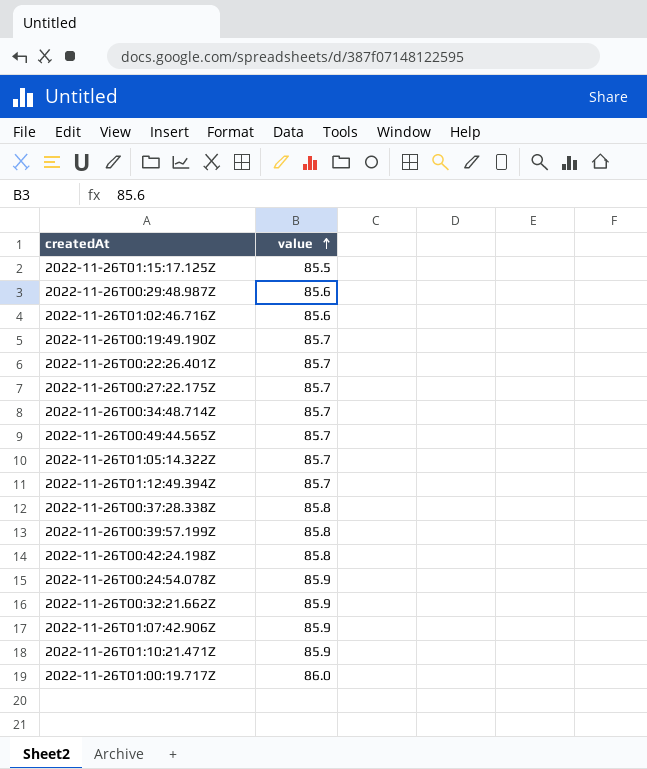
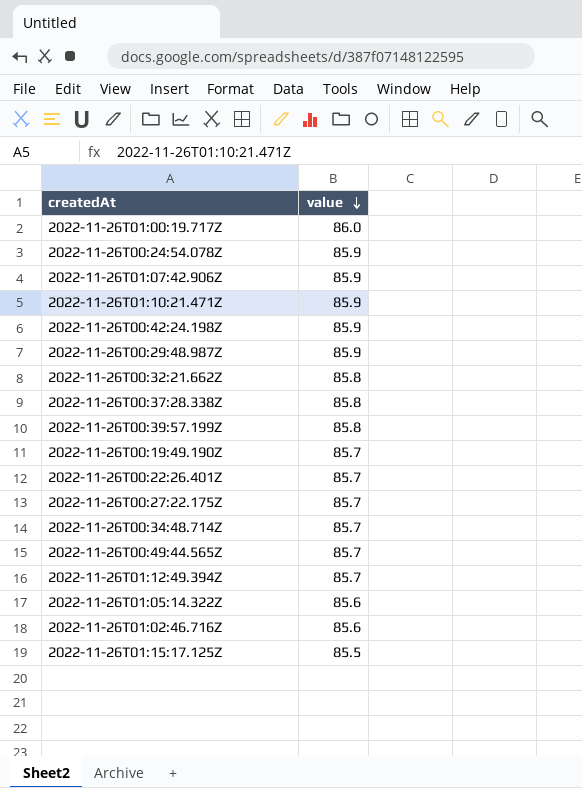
row order: value ascending -> value descending
2022-11-26T00:42:24.198Z | value: 85.8 -> 85.9
2022-11-26T00:29:48.987Z | value: 85.6 -> 85.9
2022-11-26T00:32:21.662Z | value: 85.9 -> 85.8
2022-11-26T01:05:14.322Z | value: 85.7 -> 85.6

